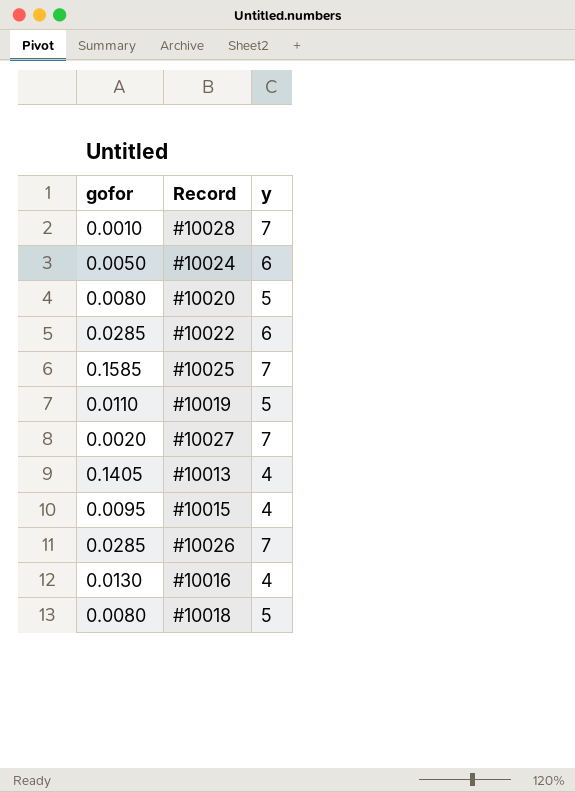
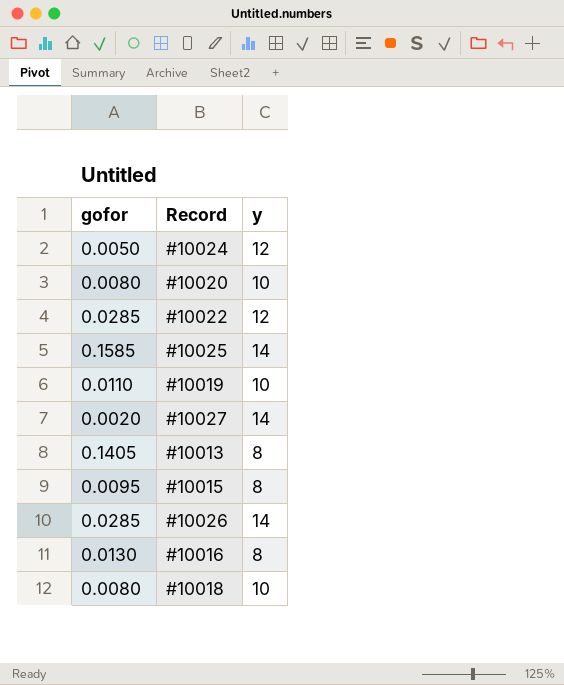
row #10028: 0.0010 | 7 -> none
#10024 | y: 6 -> 12
#10020 | y: 5 -> 10
#10022 | y: 6 -> 12
#10025 | y: 7 -> 14
#10019 | y: 5 -> 10
#10027 | y: 7 -> 14
#10013 | y: 4 -> 8
#10015 | y: 4 -> 8
#10026 | y: 7 -> 14
#10016 | y: 4 -> 8
#10018 | y: 5 -> 10

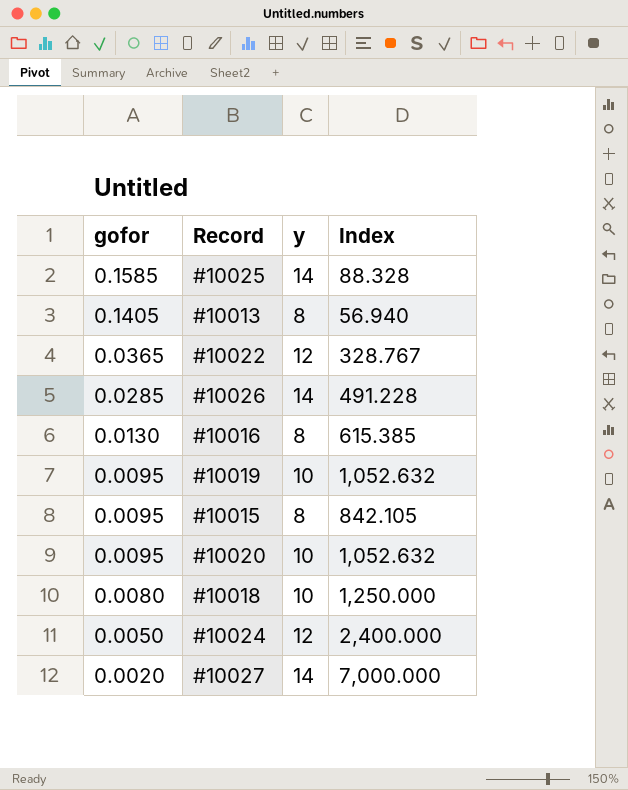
row order: none -> gofor descending
column Index | formula: none -> [y] / [gofor]
#10022 | gofor: 0.0285 -> 0.0365
#10019 | gofor: 0.0110 -> 0.0095
#10020 | gofor: 0.0080 -> 0.0095

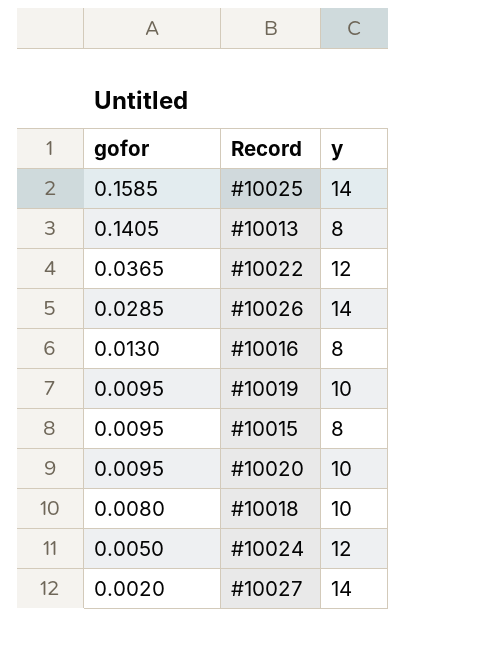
column Index | formula: [y] / [gofor] -> none

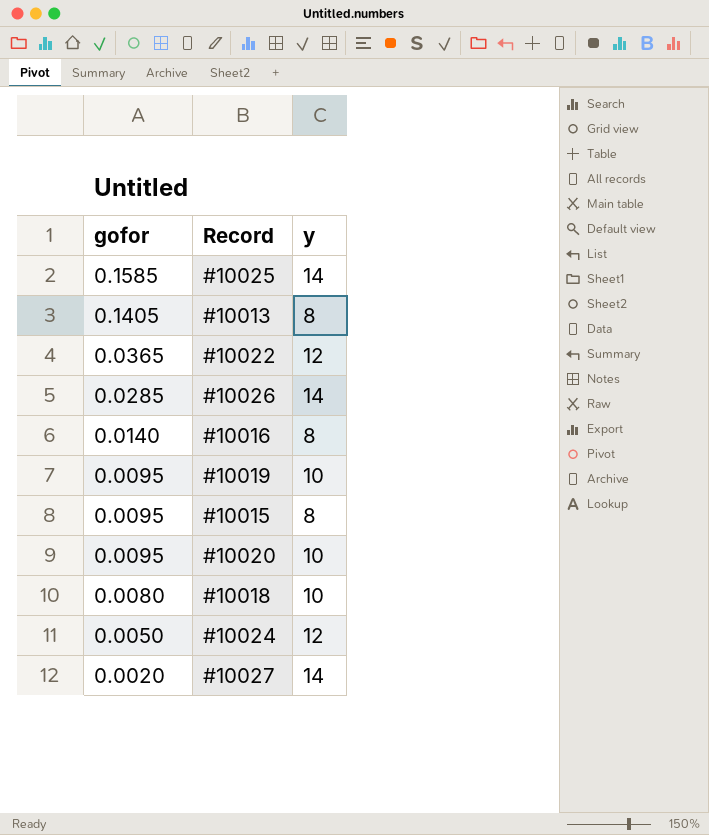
#10016 | gofor: 0.0130 -> 0.0140

